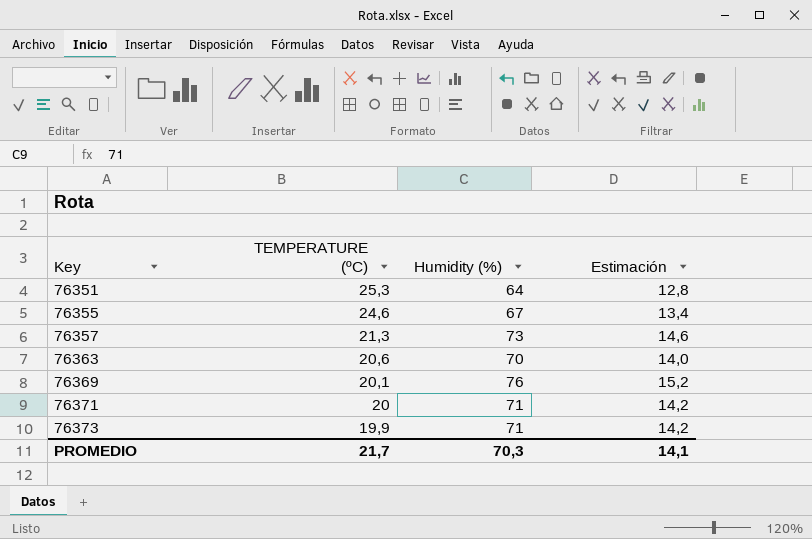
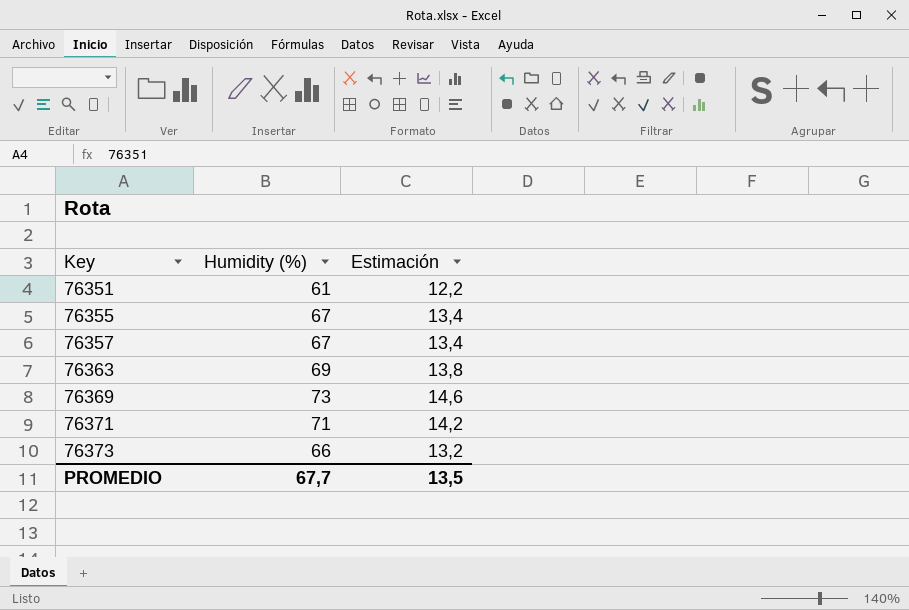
column TEMPERATURE (ºC) | position: 2 -> none
76351 | Humidity (%): 64 -> 61
76351 | Estimación: 12,8 -> 12,2
76357 | Humidity (%): 73 -> 67
76357 | Estimación: 14,6 -> 13,4
76363 | Humidity (%): 70 -> 69
76363 | Estimación: 14,0 -> 13,8
76369 | Humidity (%): 76 -> 73
76369 | Estimación: 15,2 -> 14,6
76373 | Humidity (%): 71 -> 66
76373 | Estimación: 14,2 -> 13,2
PROMEDIO | Humidity (%): 70,3 -> 67,7
PROMEDIO | Estimación: 14,1 -> 13,5

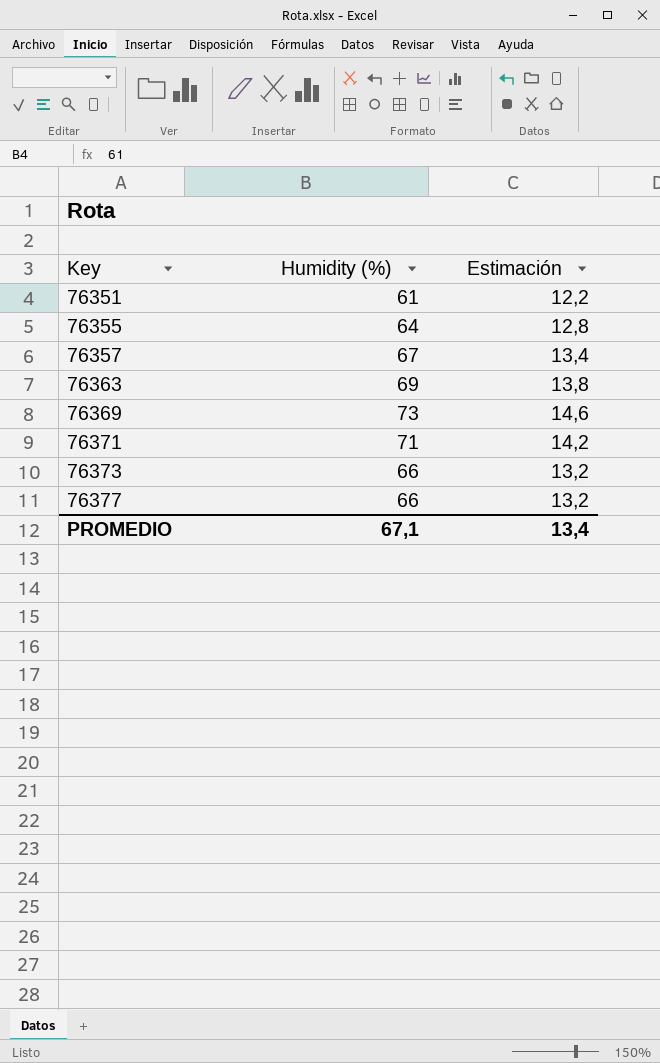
76355 | Humidity (%): 67 -> 64
76355 | Estimación: 13,4 -> 12,8
row 76377: none -> 66 | 13,2
PROMEDIO | Humidity (%): 67,7 -> 67,1
PROMEDIO | Estimación: 13,5 -> 13,4

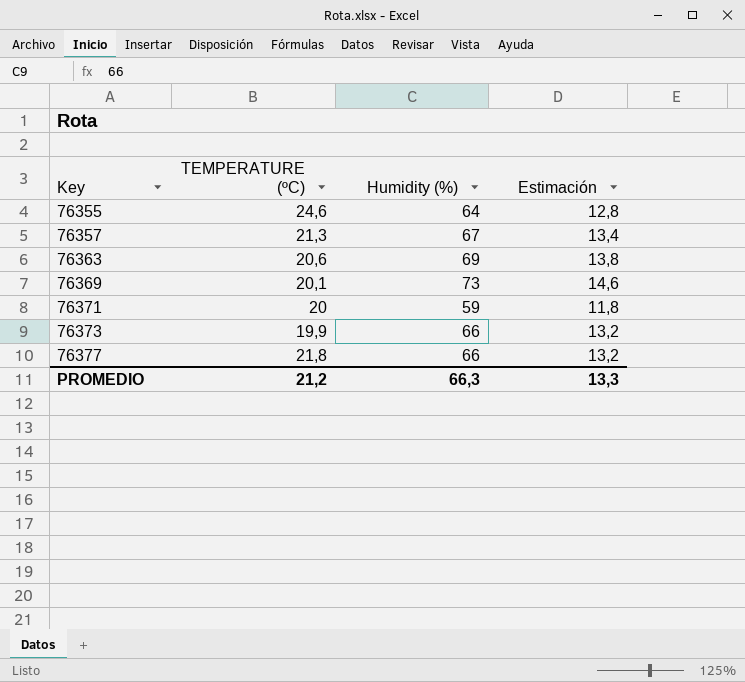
column TEMPERATURE (ºC) | position: none -> 2
row 76351: 61 | 12,2 -> none
76371 | Humidity (%): 71 -> 59
76371 | Estimación: 14,2 -> 11,8
PROMEDIO | Humidity (%): 67,1 -> 66,3
PROMEDIO | Estimación: 13,4 -> 13,3

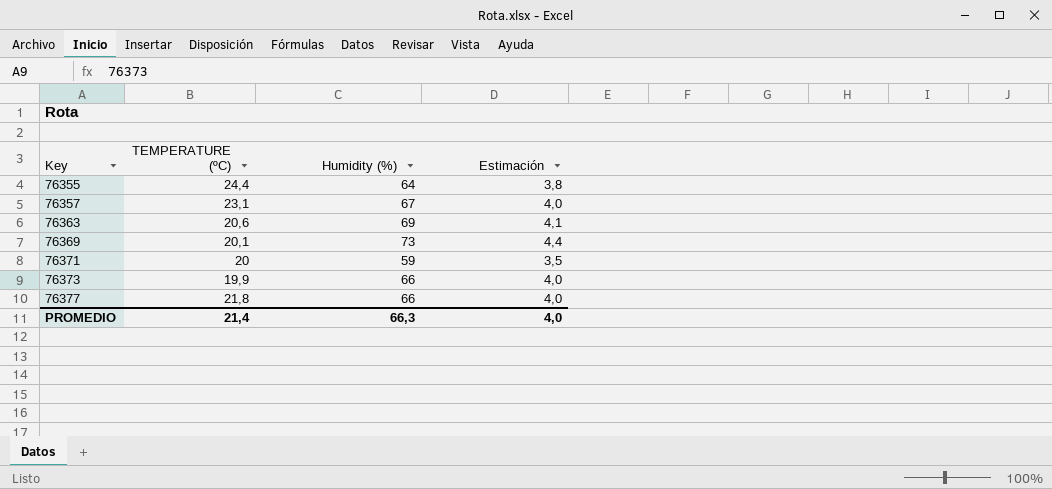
column Estimación | formula: [Humidity (%)] * 0,2 -> [Humidity (%)] * 0,06
76355 | TEMPERATURE (ºC): 24,6 -> 24,4
76357 | TEMPERATURE (ºC): 21,3 -> 23,1
PROMEDIO | TEMPERATURE (ºC): 21,2 -> 21,4
PROMEDIO | Estimación: 13,3 -> 4,0

